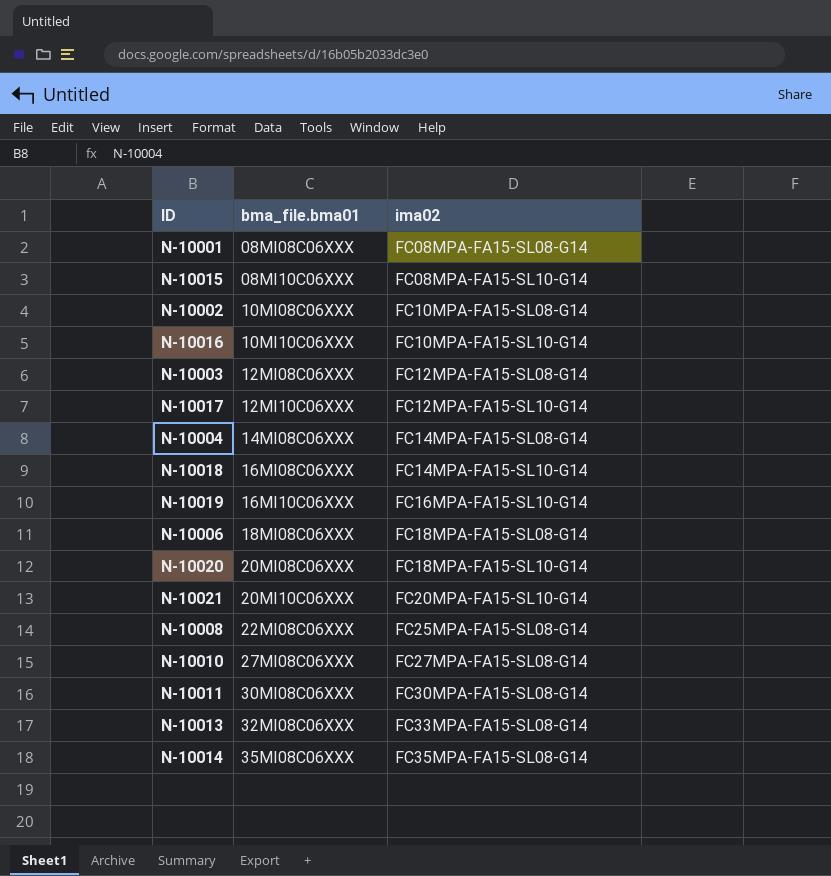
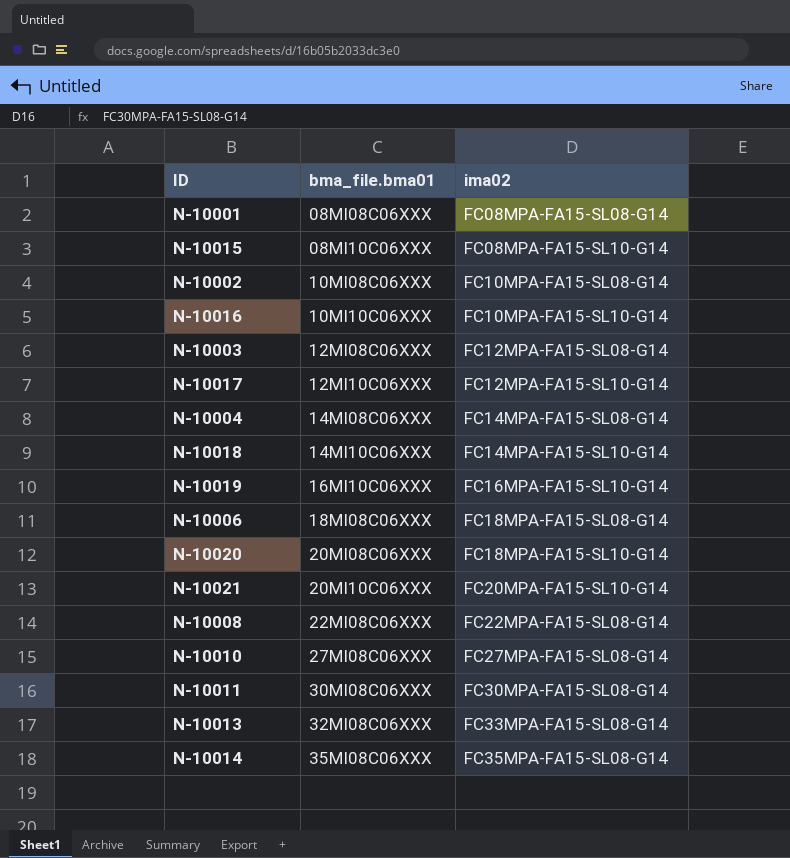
N-10018 | bma_file.bma01: 16MI08C06XXX -> 14MI10C06XXX
N-10008 | ima02: FC25MPA-FA15-SL08-G14 -> FC22MPA-FA15-SL08-G14

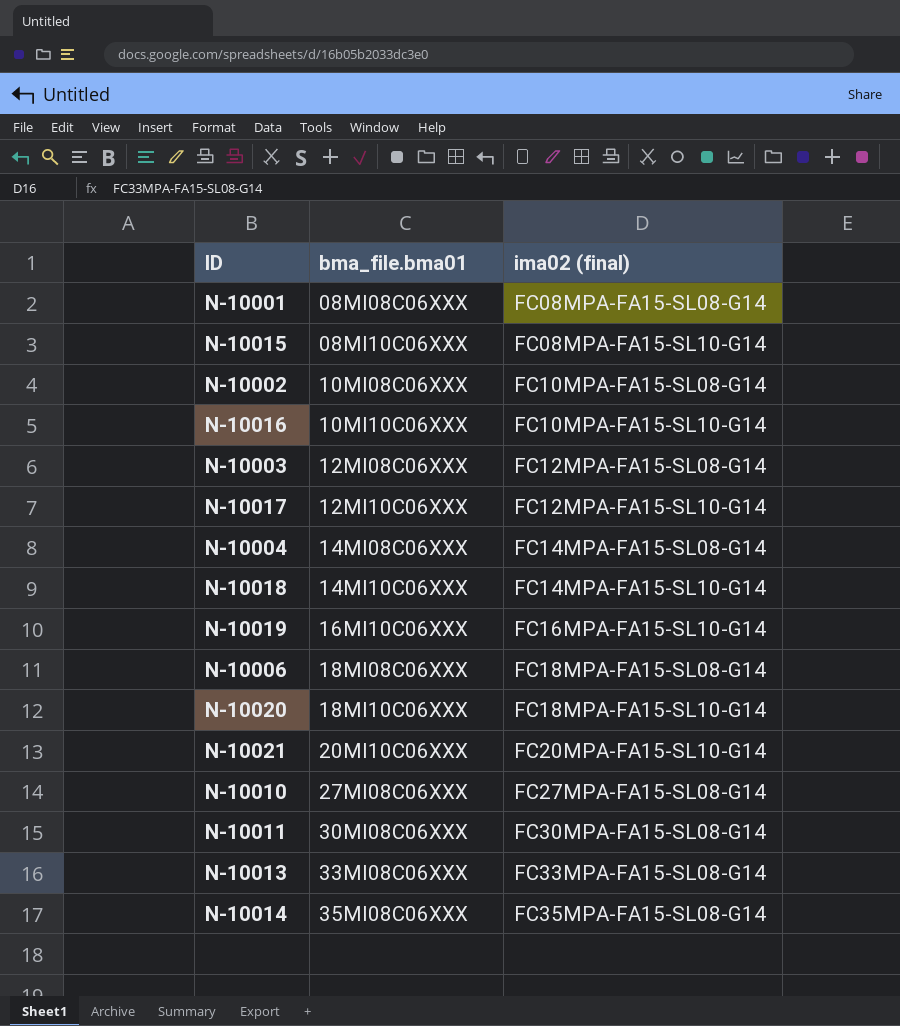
column name: ima02 -> ima02 (final)
row N-10008: 22MI08C06XXX | FC22MPA-FA15-SL08-G14 -> none
N-10020 | bma_file.bma01: 20MI08C06XXX -> 18MI10C06XXX
N-10013 | bma_file.bma01: 32MI08C06XXX -> 33MI08C06XXX

